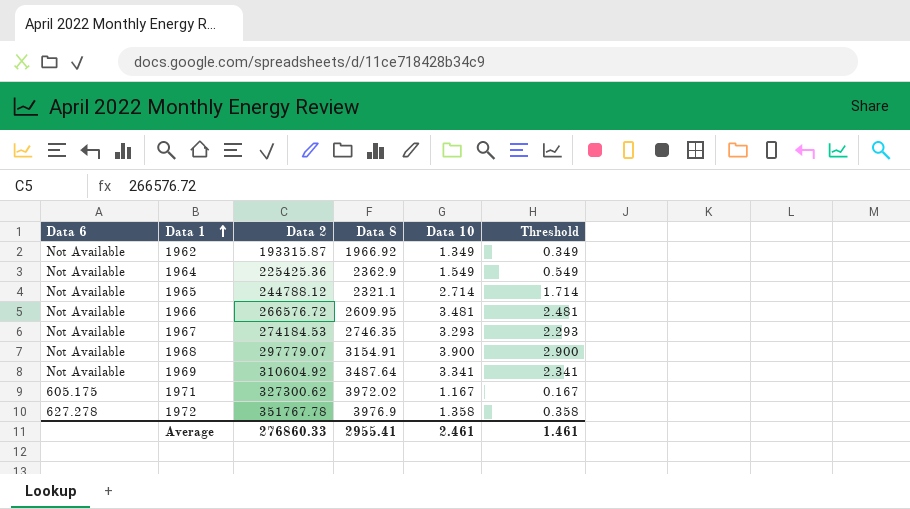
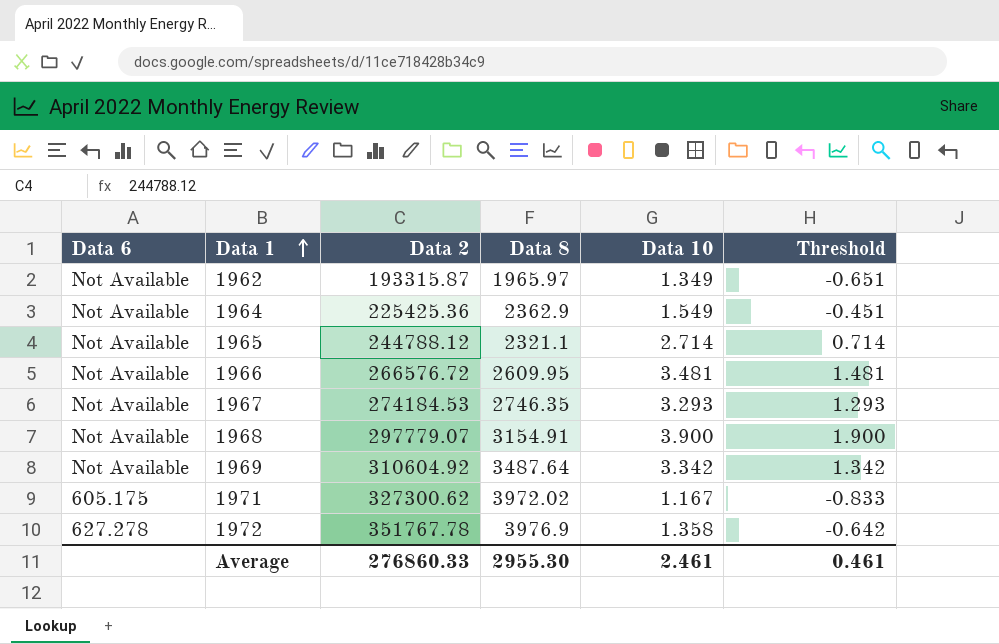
column Threshold | formula: [Data 10] - 1 -> [Data 10] - 2
1962 | Data 8: 1966.92 -> 1965.97
1969 | Data 10: 3.341 -> 3.342
Average | Data 8: 2955.41 -> 2955.30
Average | Threshold: 1.461 -> 0.461

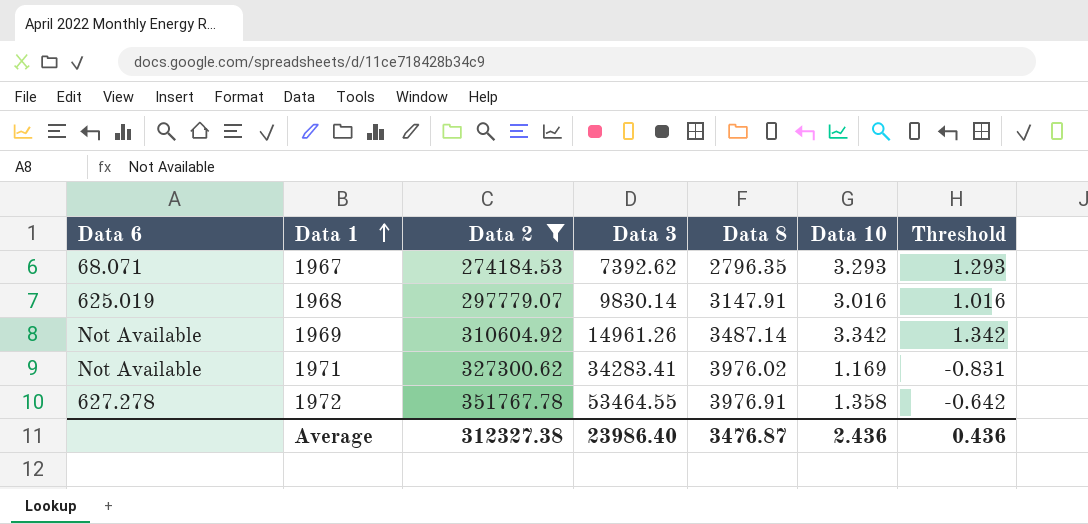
filter: none -> Data 2 >= 274184.53
column Data 3 | position: none -> 4
1967 | Data 6: Not Available -> 68.071
1967 | Data 8: 2746.35 -> 2796.35
1968 | Data 6: Not Available -> 625.019
1968 | Data 8: 3154.91 -> 3147.91
1968 | Data 10: 3.900 -> 3.016
1968 | Threshold: 1.900 -> 1.016
1969 | Data 8: 3487.64 -> 3487.14
1971 | Data 6: 605.175 -> Not Available
1971 | Data 8: 3972.02 -> 3976.02
1971 | Data 10: 1.167 -> 1.169
1971 | Threshold: -0.833 -> -0.831
1972 | Data 8: 3976.9 -> 3976.91
Average | Data 2: 276860.33 -> 312327.38
Average | Data 8: 2955.30 -> 3476.87
Average | Data 10: 2.461 -> 2.436
Average | Threshold: 0.461 -> 0.436

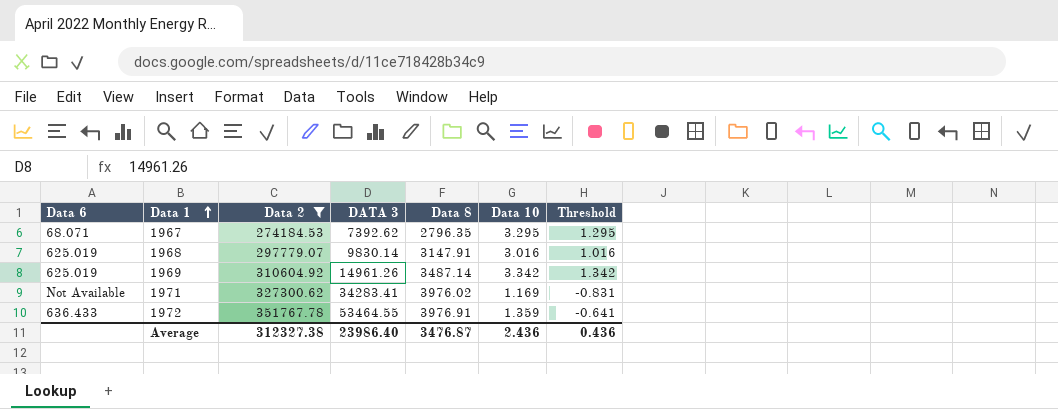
column name: Data 3 -> DATA 3
1967 | Data 10: 3.293 -> 3.295
1967 | Threshold: 1.293 -> 1.295
1969 | Data 6: Not Available -> 625.019
1972 | Data 6: 627.278 -> 636.433
1972 | Data 10: 1.358 -> 1.359
1972 | Threshold: -0.642 -> -0.641

